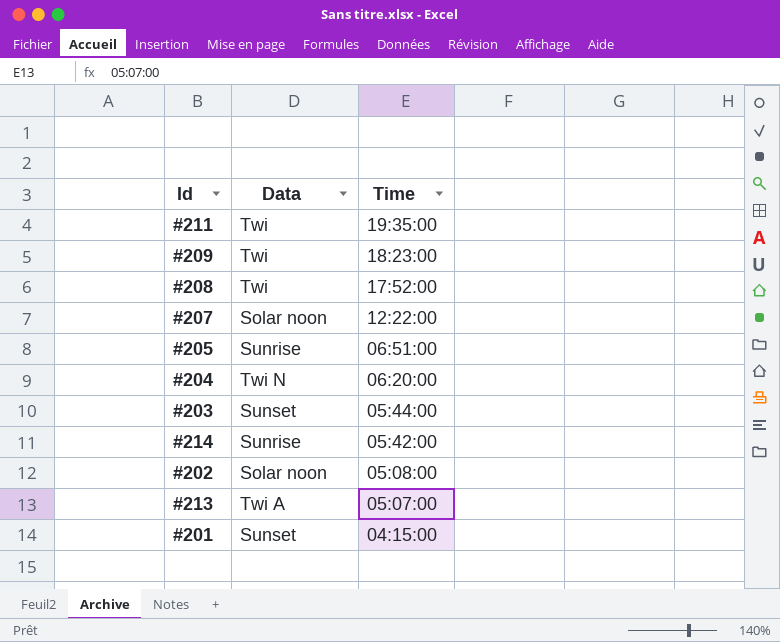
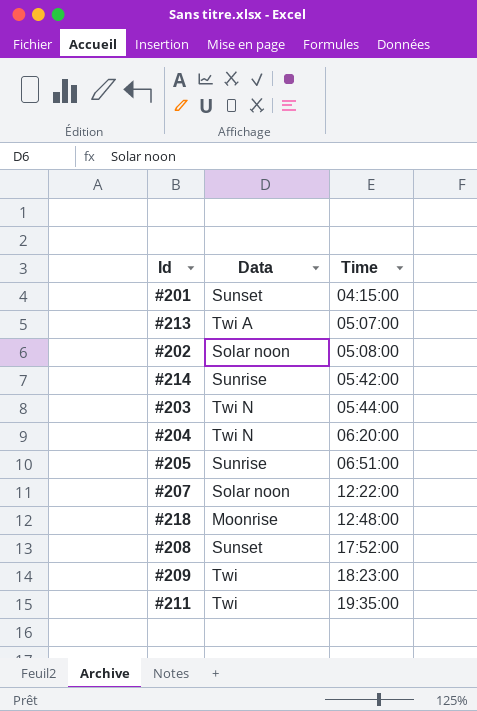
row order: Time descending -> Time ascending
#203 | Data: Sunset -> Twi N
row #218: none -> Moonrise | 12:48:00
#208 | Data: Twi -> Sunset

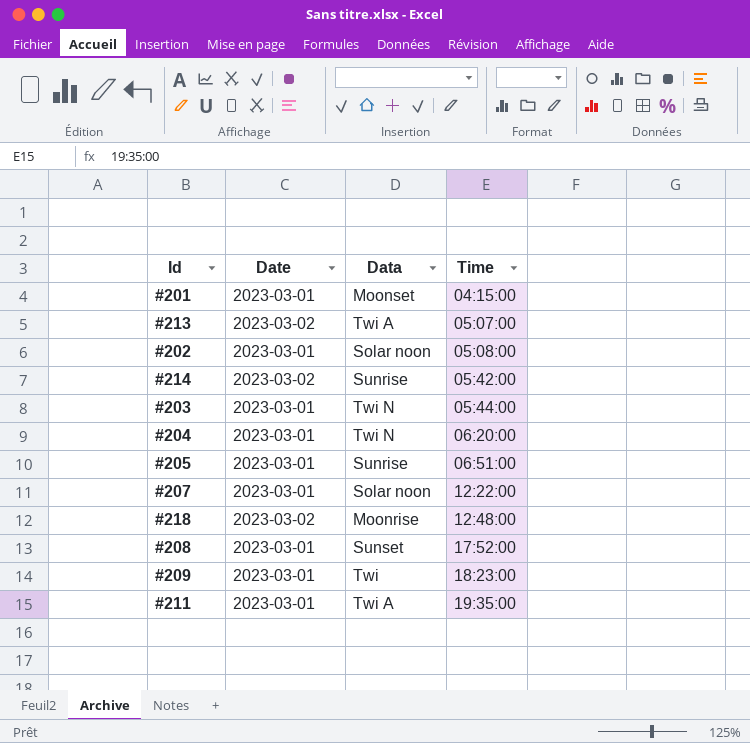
column Date | position: none -> 2
#201 | Data: Sunset -> Moonset
#211 | Data: Twi -> Twi A

